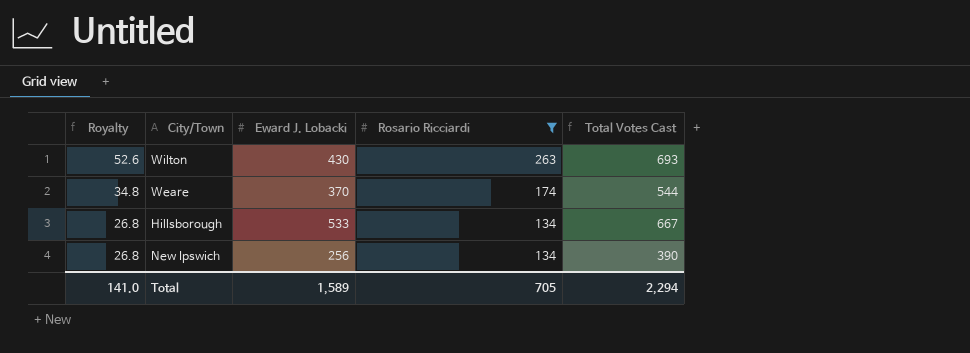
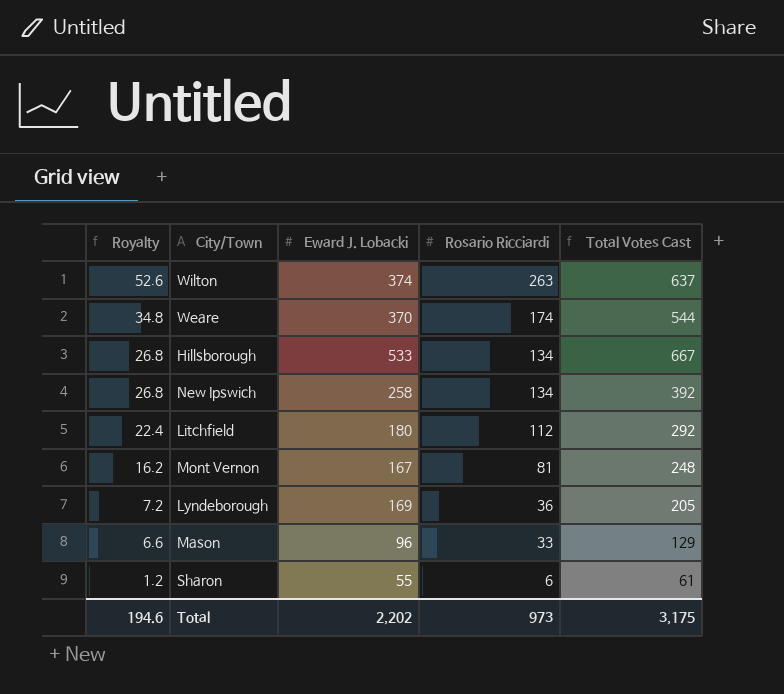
filter: Rosario Ricciardi >= 134 -> none
Wilton | Eward J. Lobacki: 430 -> 374
Wilton | Total Votes Cast: 693 -> 637
New Ipswich | Eward J. Lobacki: 256 -> 258
New Ipswich | Total Votes Cast: 390 -> 392
Total | Royalty: 141.0 -> 194.6
Total | Eward J. Lobacki: 1,589 -> 2,202
Total | Rosario Ricciardi: 705 -> 973
Total | Total Votes Cast: 2,294 -> 3,175

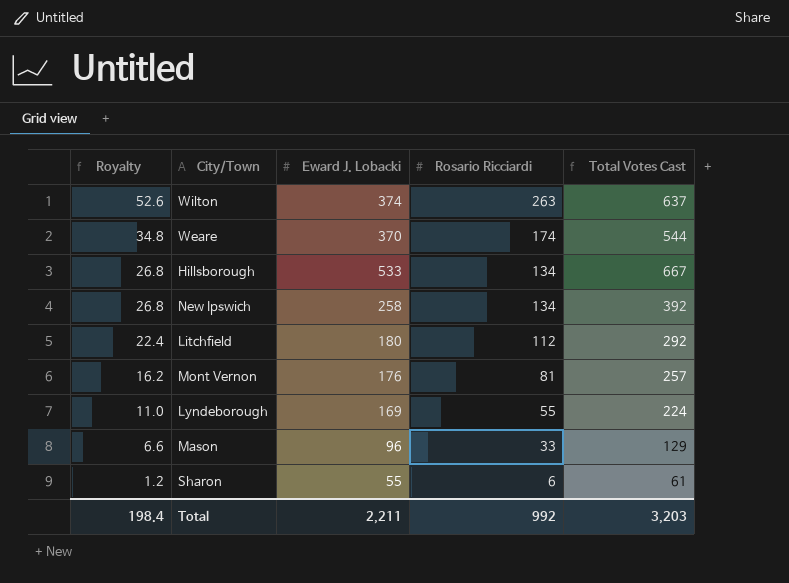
Mont Vernon | Eward J. Lobacki: 167 -> 176
Mont Vernon | Total Votes Cast: 248 -> 257
Lyndeborough | Royalty: 7.2 -> 11.0
Lyndeborough | Rosario Ricciardi: 36 -> 55
Lyndeborough | Total Votes Cast: 205 -> 224
Total | Royalty: 194.6 -> 198.4
Total | Eward J. Lobacki: 2,202 -> 2,211
Total | Rosario Ricciardi: 973 -> 992
Total | Total Votes Cast: 3,175 -> 3,203

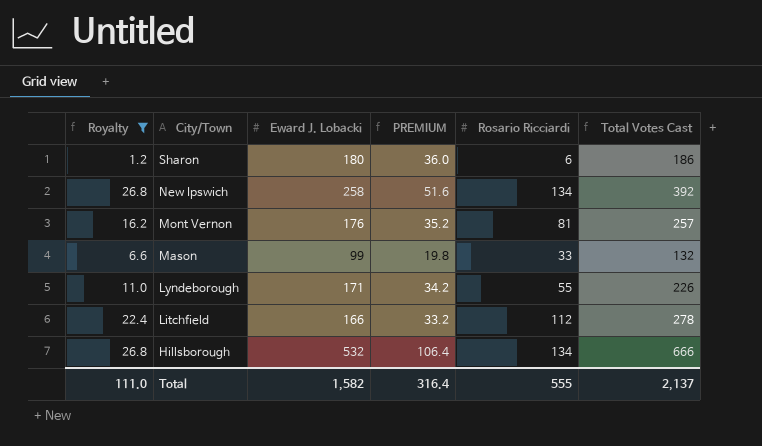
filter: none -> Royalty <= 26.8
row order: Royalty descending -> City/Town descending
column PREMIUM | formula: none -> [Eward J. Lobacki] * 0.2
Sharon | Eward J. Lobacki: 55 -> 180
Sharon | Total Votes Cast: 61 -> 186
Mason | Eward J. Lobacki: 96 -> 99
Mason | Total Votes Cast: 129 -> 132
Lyndeborough | Eward J. Lobacki: 169 -> 171
Lyndeborough | Total Votes Cast: 224 -> 226
Litchfield | Eward J. Lobacki: 180 -> 166
Litchfield | Total Votes Cast: 292 -> 278
Hillsborough | Eward J. Lobacki: 533 -> 532
Hillsborough | Total Votes Cast: 667 -> 666
Total | Royalty: 198.4 -> 111.0
Total | Eward J. Lobacki: 2,211 -> 1,582
Total | Rosario Ricciardi: 992 -> 555
Total | Total Votes Cast: 3,203 -> 2,137

